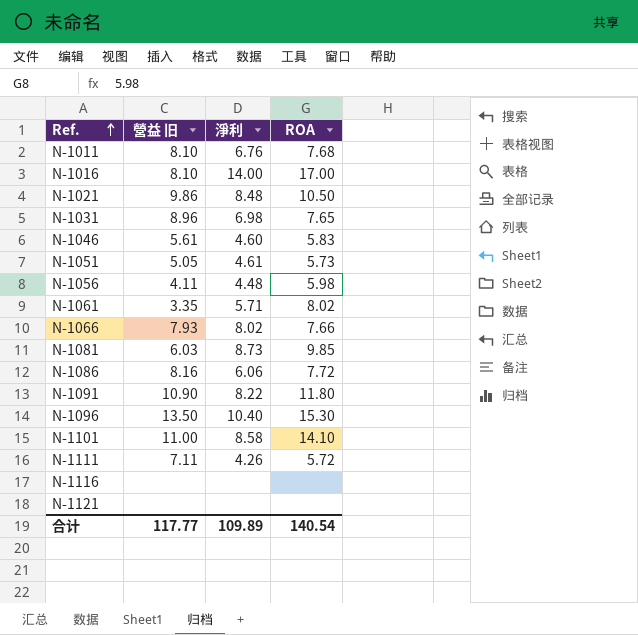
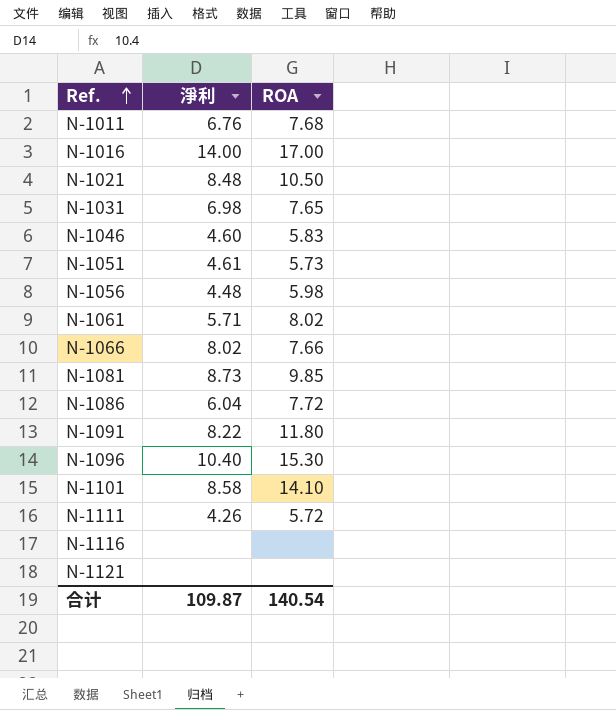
column 營益 旧 | position: 2 -> none
N-1086 | 淨利: 6.06 -> 6.04
合计 | 淨利: 109.89 -> 109.87

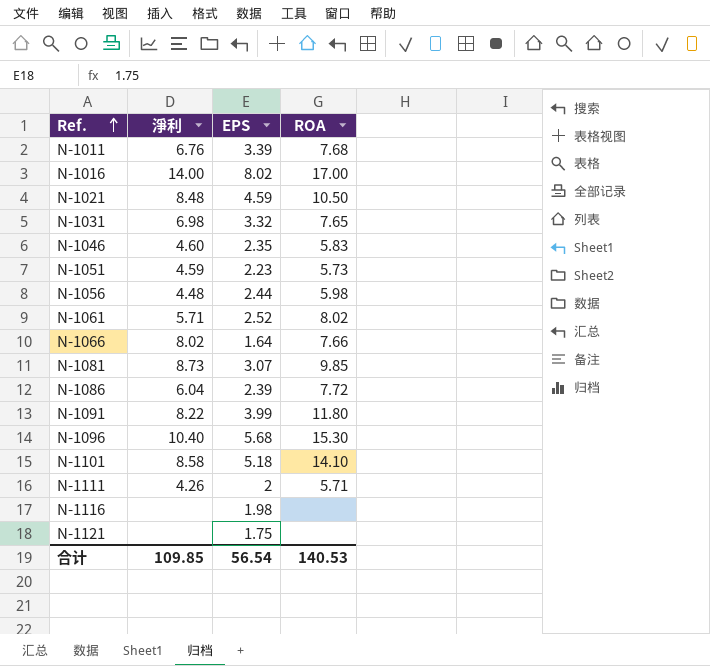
column EPS | position: none -> 3
N-1051 | 淨利: 4.61 -> 4.59
N-1111 | ROA: 5.72 -> 5.71
合计 | 淨利: 109.87 -> 109.85
合计 | ROA: 140.54 -> 140.53

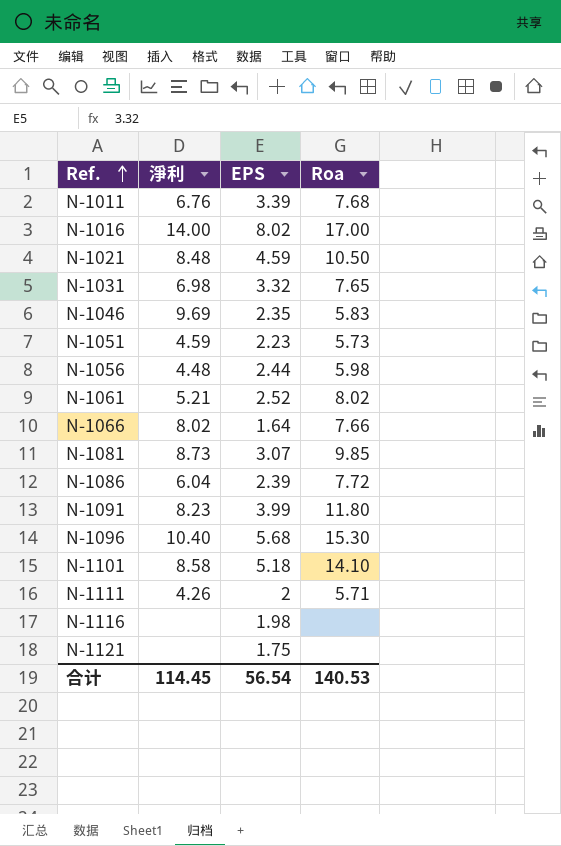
column name: ROA -> Roa
N-1046 | 淨利: 4.60 -> 9.69
N-1061 | 淨利: 5.71 -> 5.21
N-1091 | 淨利: 8.22 -> 8.23
合计 | 淨利: 109.85 -> 114.45

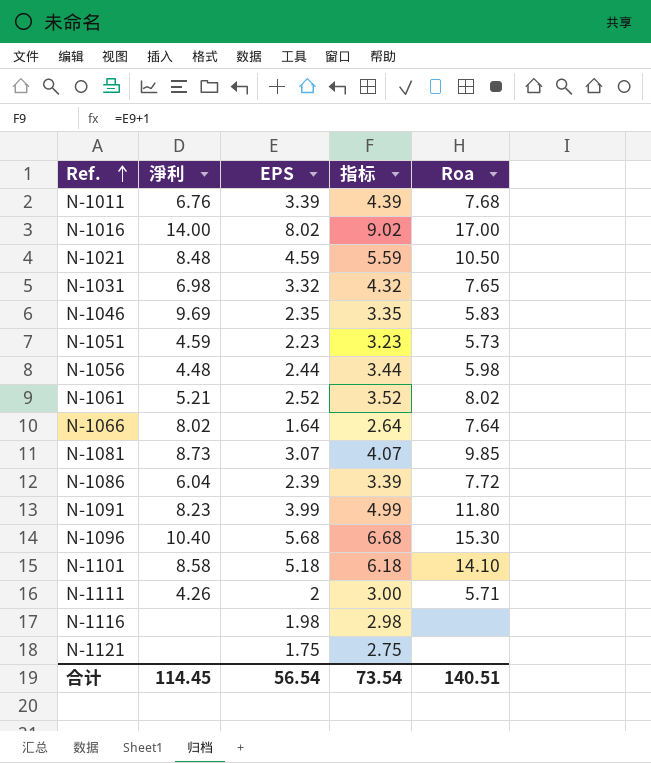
column 指标 | formula: none -> [EPS] + 1
N-1066 | Roa: 7.66 -> 7.64
合计 | Roa: 140.53 -> 140.51

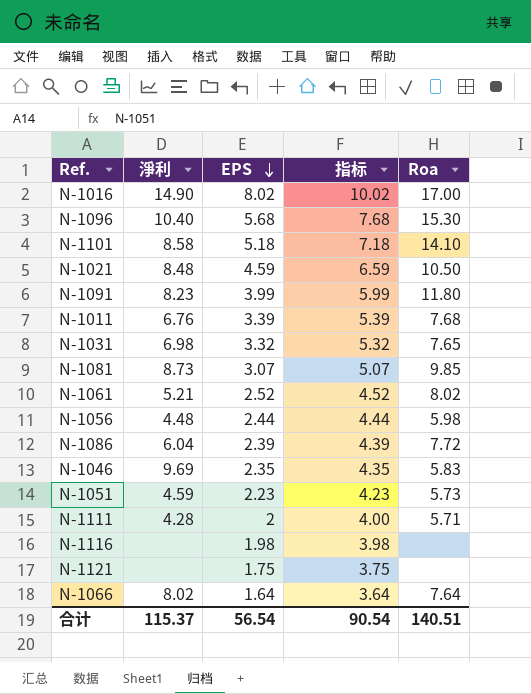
row order: Ref. ascending -> EPS descending
column 指标 | formula: [EPS] + 1 -> [EPS] + 2
N-1016 | 淨利: 14.00 -> 14.90
N-1111 | 淨利: 4.26 -> 4.28
合计 | 淨利: 114.45 -> 115.37
合计 | 指标: 73.54 -> 90.54

